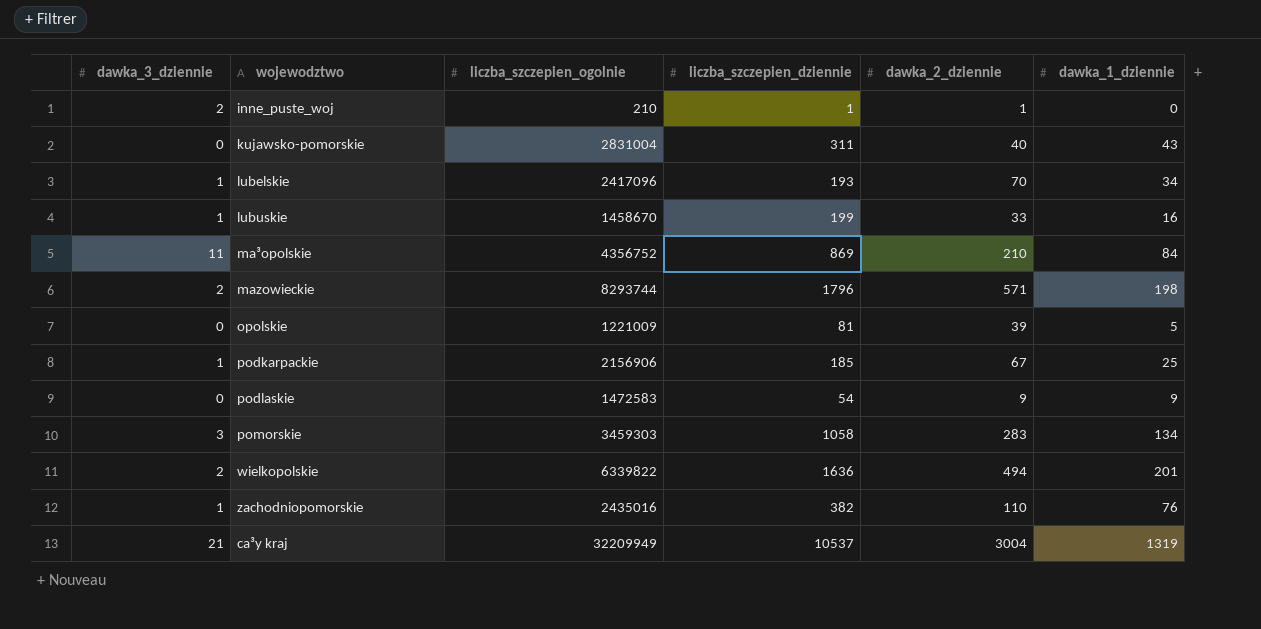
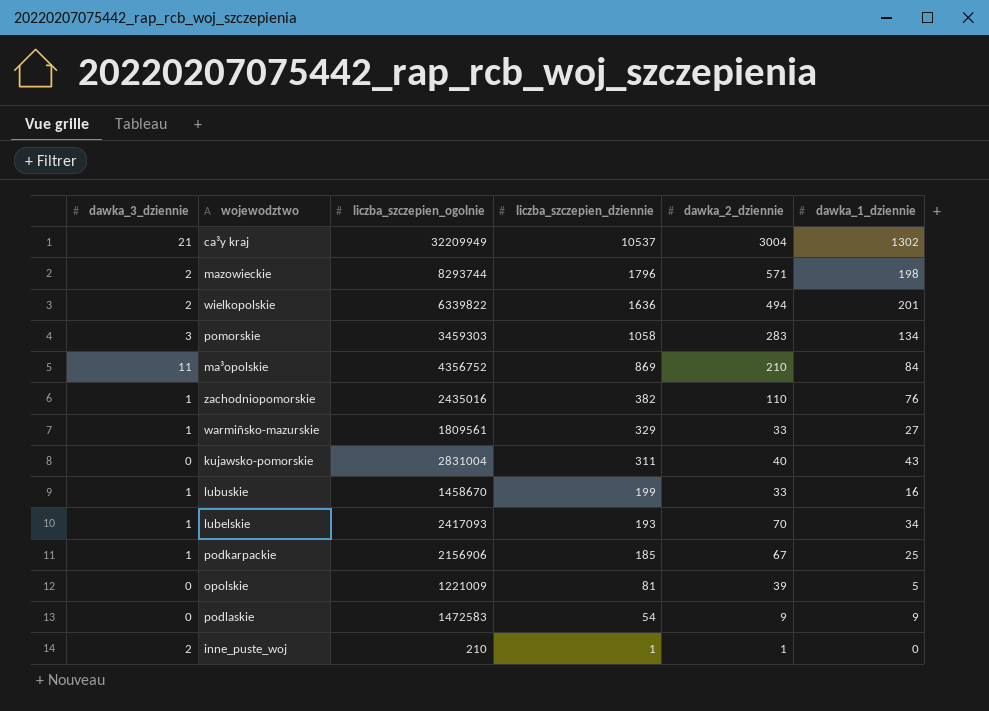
row order: none -> liczba_szczepien_dziennie descending
ca³y kraj | dawka_1_dziennie: 1319 -> 1302
row warmiñsko-mazurskie: none -> 1 | 1809561 | 329 | 33 | 27
lubelskie | liczba_szczepien_ogolnie: 2417096 -> 2417093

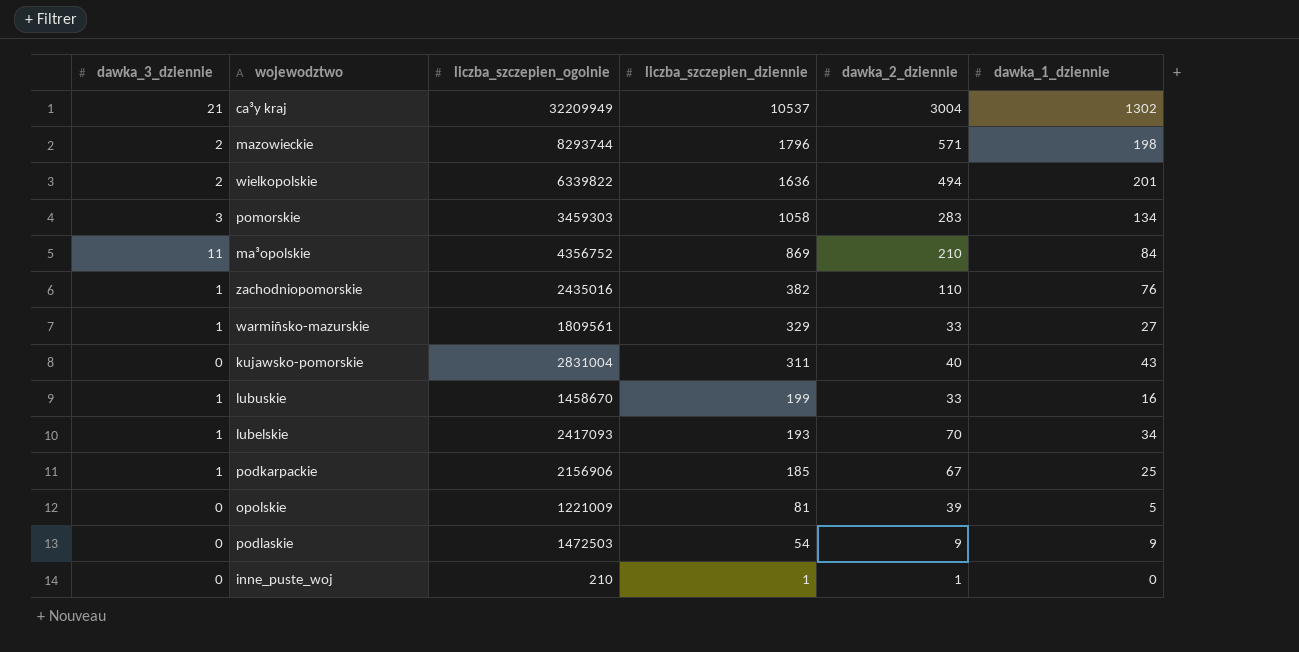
podlaskie | liczba_szczepien_ogolnie: 1472583 -> 1472503
inne_puste_woj | dawka_3_dziennie: 2 -> 0

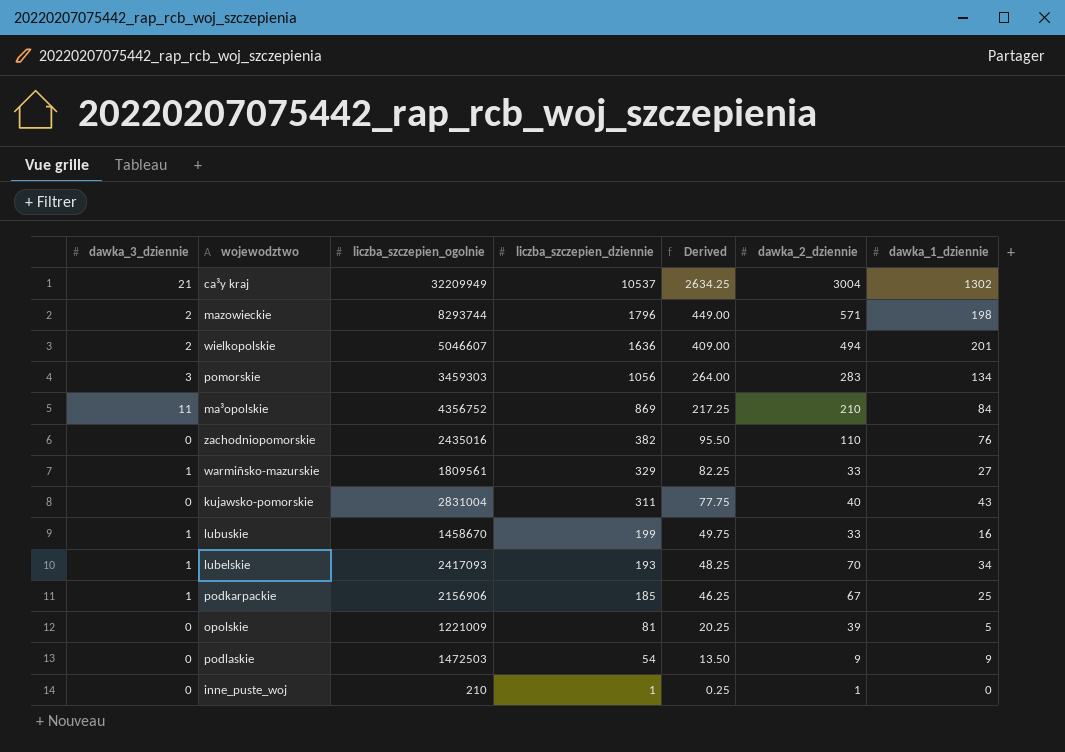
column Derived | formula: none -> [liczba_szczepien_dziennie] * 0.25
wielkopolskie | liczba_szczepien_ogolnie: 6339822 -> 5046607
pomorskie | liczba_szczepien_dziennie: 1058 -> 1056
zachodniopomorskie | dawka_3_dziennie: 1 -> 0

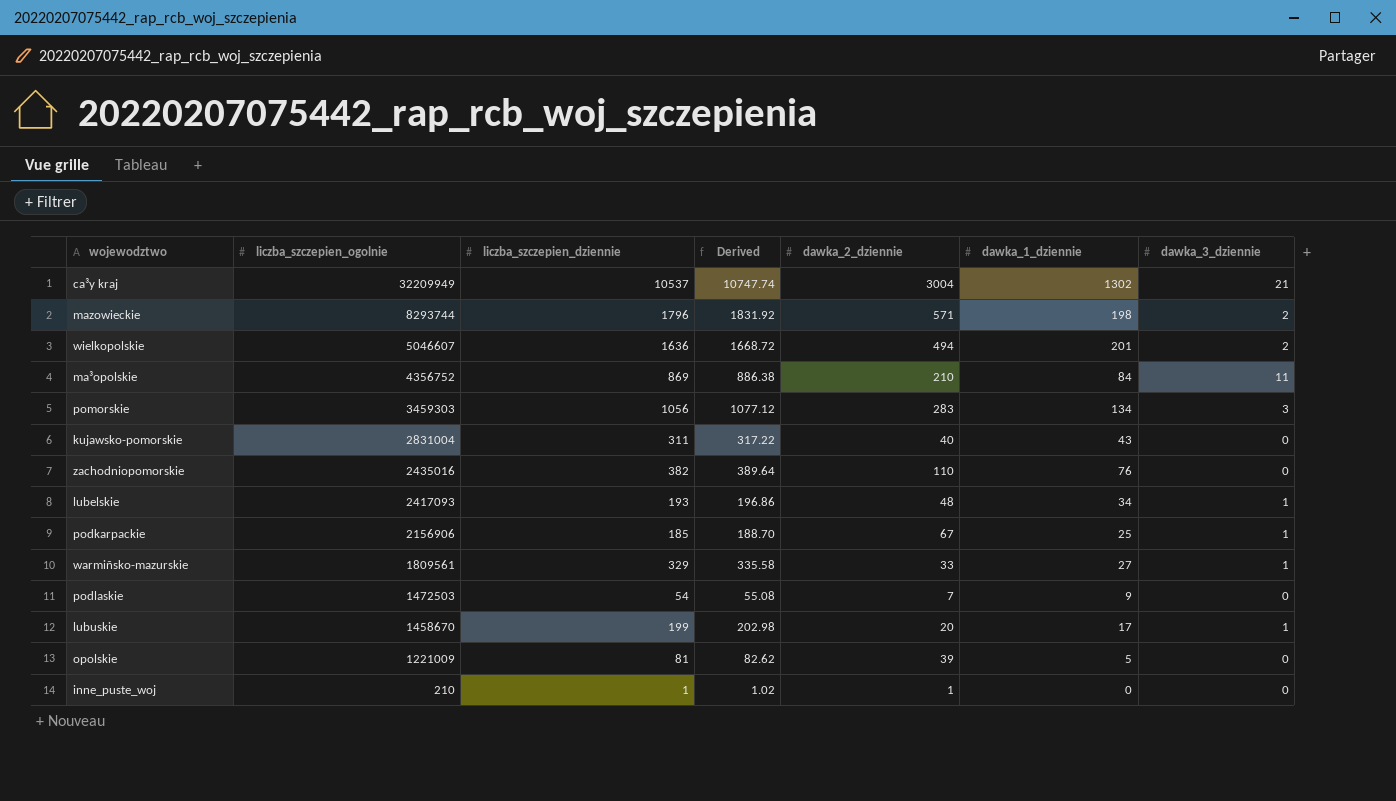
row order: liczba_szczepien_dziennie descending -> liczba_szczepien_ogolnie descending
column Derived | formula: [liczba_szczepien_dziennie] * 0.25 -> [liczba_szczepien_dziennie] * 1.02
column dawka_3_dziennie | position: 1 -> 7
lubelskie | dawka_2_dziennie: 70 -> 48
podlaskie | dawka_2_dziennie: 9 -> 7
lubuskie | dawka_2_dziennie: 33 -> 20
lubuskie | dawka_1_dziennie: 16 -> 17

